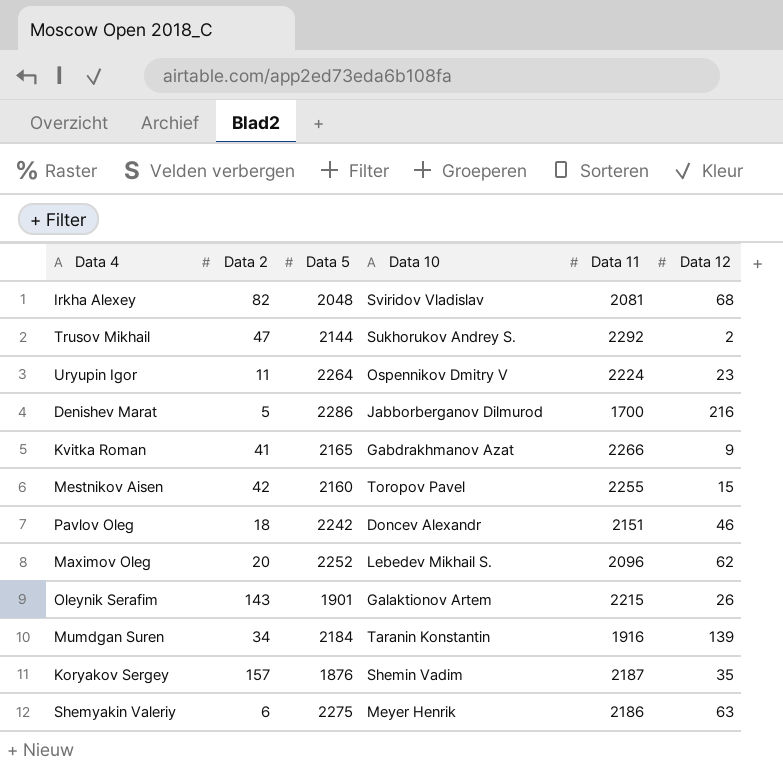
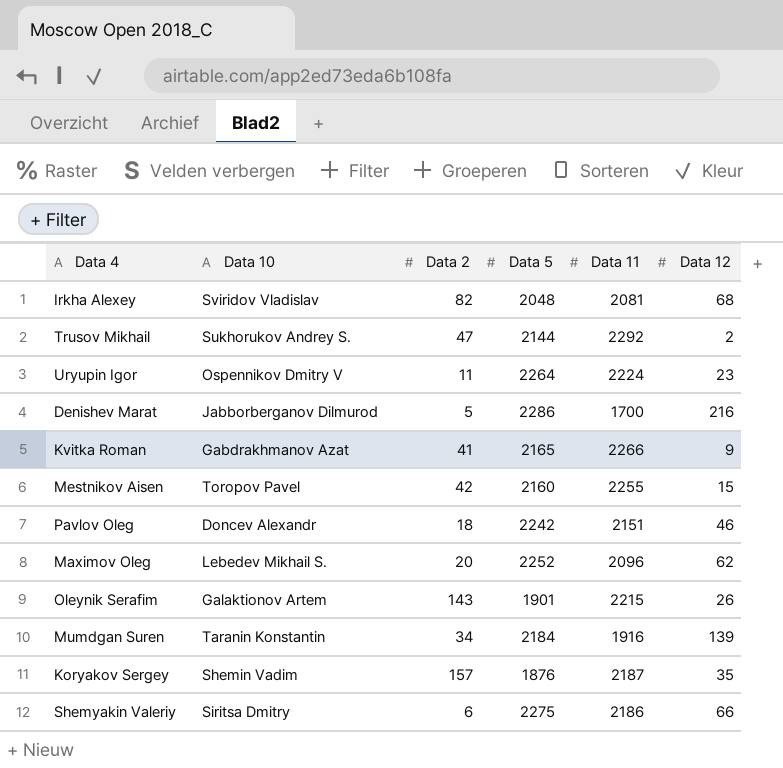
column Data 10 | position: 4 -> 2
Shemyakin Valeriy | Data 10: Meyer Henrik -> Siritsa Dmitry
Shemyakin Valeriy | Data 12: 63 -> 66

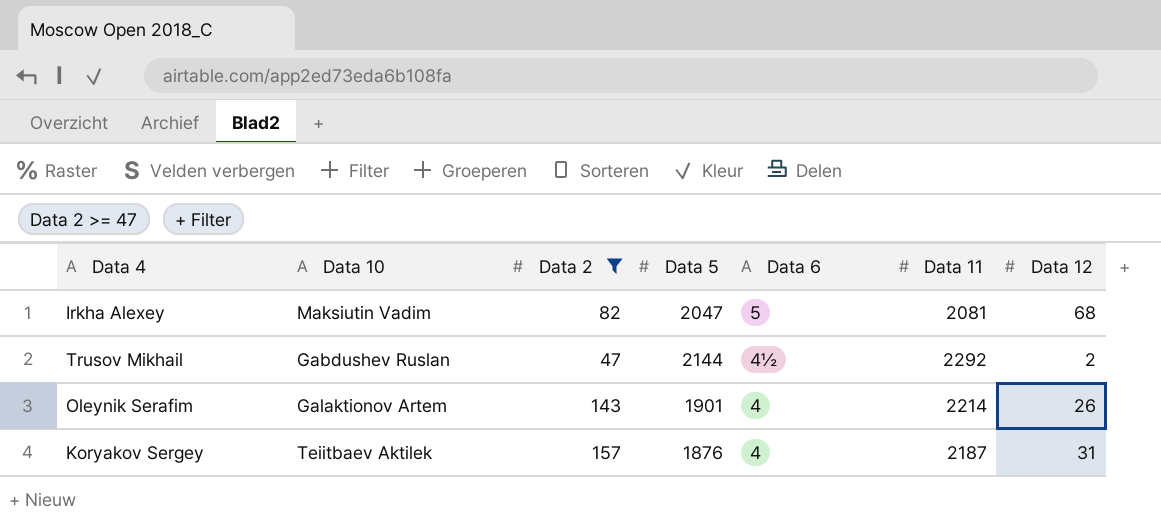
filter: none -> Data 2 >= 47
column Data 6 | position: none -> 5
Irkha Alexey | Data 10: Sviridov Vladislav -> Maksiutin Vadim
Irkha Alexey | Data 5: 2048 -> 2047
Trusov Mikhail | Data 10: Sukhorukov Andrey S. -> Gabdushev Ruslan
Oleynik Serafim | Data 11: 2215 -> 2214
Koryakov Sergey | Data 10: Shemin Vadim -> Teiitbaev Aktilek
Koryakov Sergey | Data 12: 35 -> 31

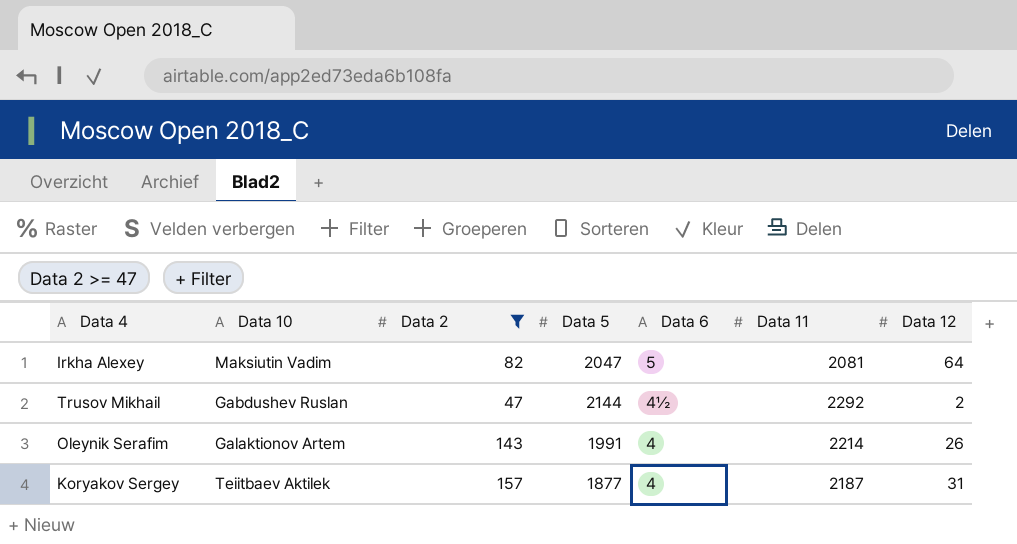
Irkha Alexey | Data 12: 68 -> 64
Oleynik Serafim | Data 5: 1901 -> 1991
Koryakov Sergey | Data 5: 1876 -> 1877

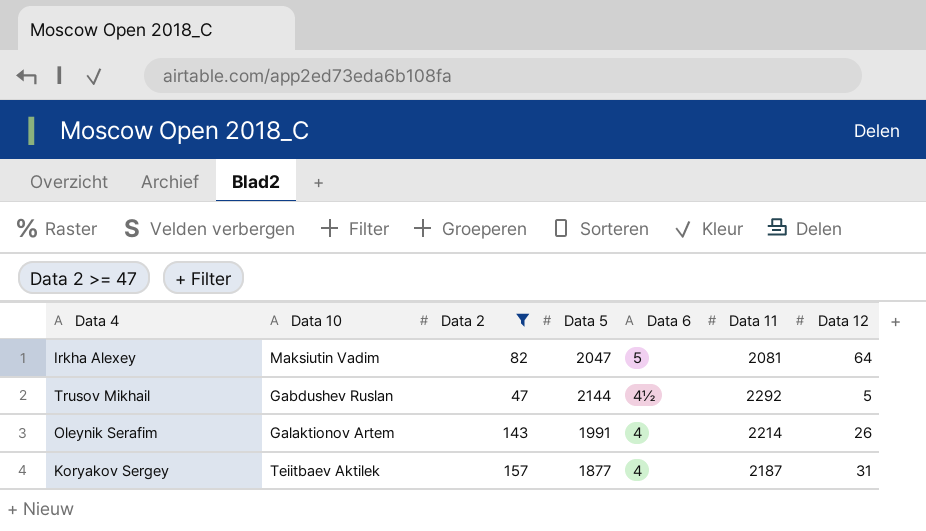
Trusov Mikhail | Data 12: 2 -> 5

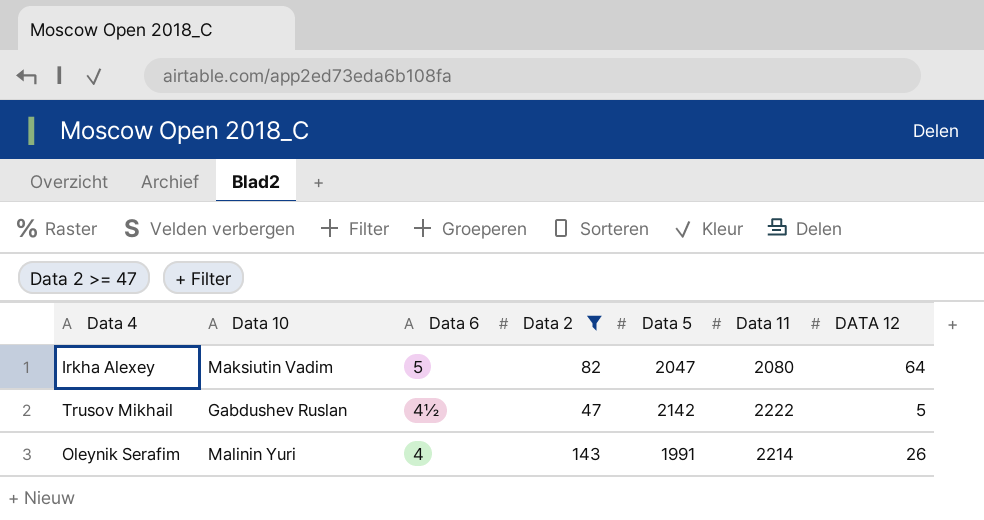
column Data 6 | position: 5 -> 3
column name: Data 12 -> DATA 12
row Koryakov Sergey: Teiitbaev Aktilek | 157 | 1877 | 4 | 2187 | 31 -> none
Irkha Alexey | Data 11: 2081 -> 2080
Trusov Mikhail | Data 5: 2144 -> 2142
Trusov Mikhail | Data 11: 2292 -> 2222
Oleynik Serafim | Data 10: Galaktionov Artem -> Malinin Yuri

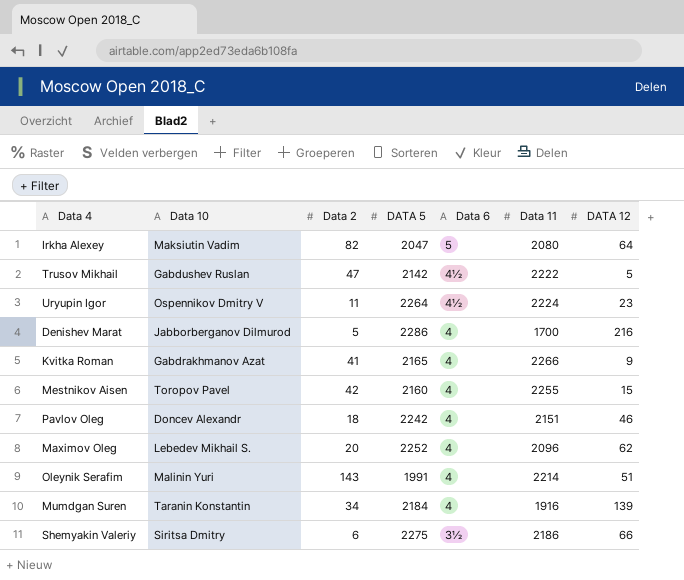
filter: Data 2 >= 47 -> none
column name: Data 5 -> DATA 5
column Data 6 | position: 3 -> 5
Oleynik Serafim | DATA 12: 26 -> 51

